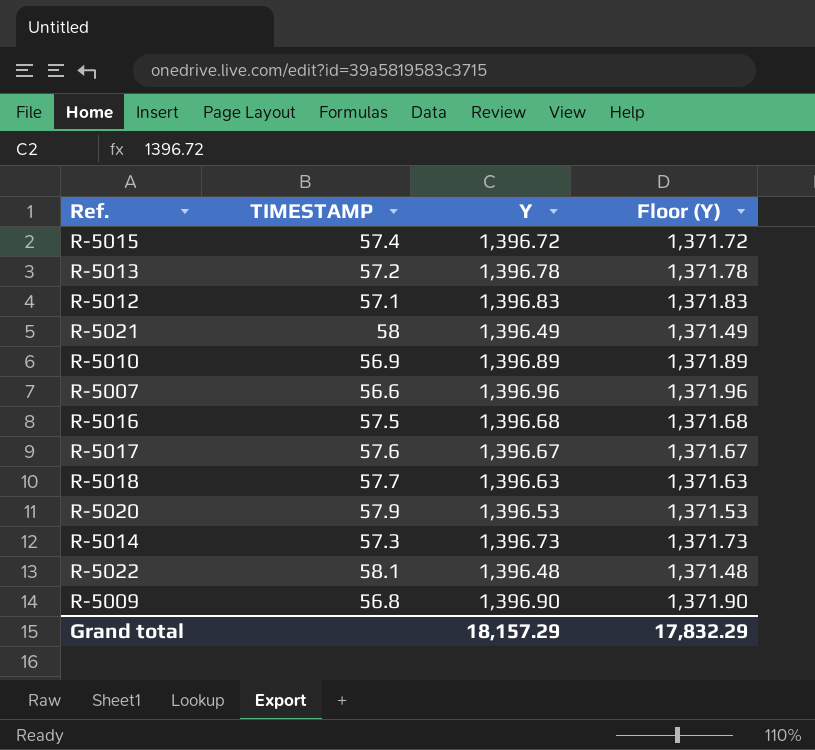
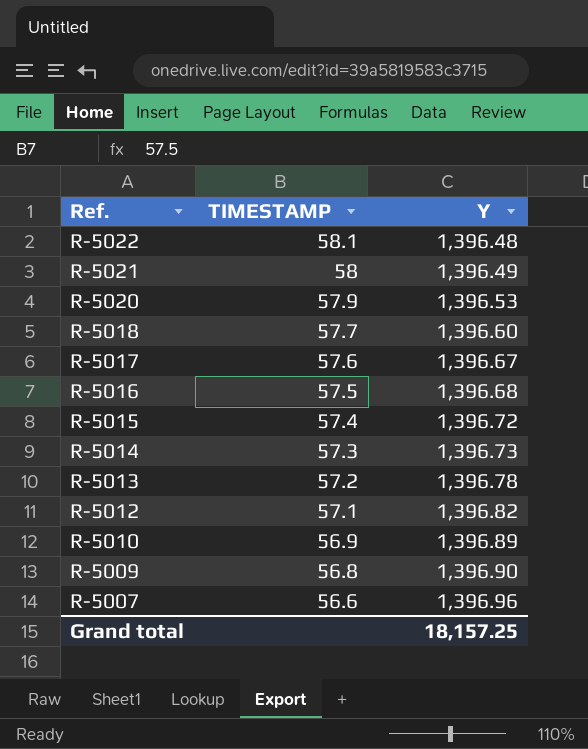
row order: none -> Ref. descending
column Floor (Y) | formula: [Y] - 25 -> none
R-5018 | Y: 1,396.63 -> 1,396.60
R-5012 | Y: 1,396.83 -> 1,396.82
Grand total | Y: 18,157.29 -> 18,157.25

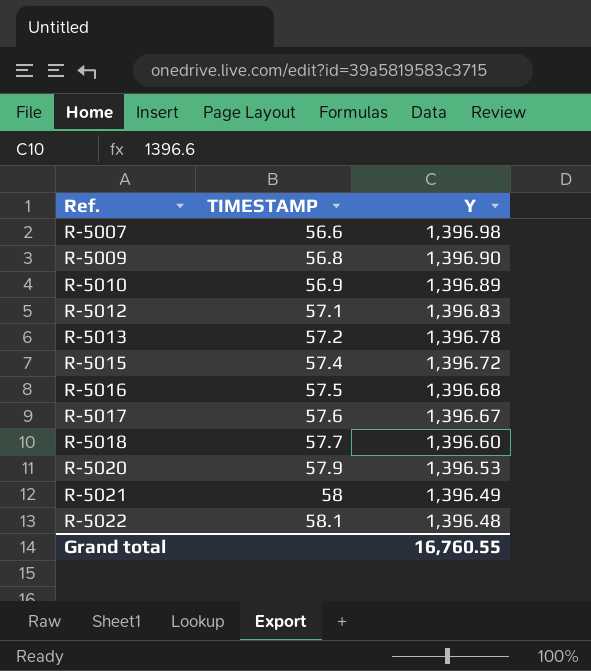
row order: Ref. descending -> Ref. ascending
row R-5014: 57.3 | 1,396.73 -> none
R-5007 | Y: 1,396.96 -> 1,396.98
R-5012 | Y: 1,396.82 -> 1,396.83
Grand total | Y: 18,157.25 -> 16,760.55

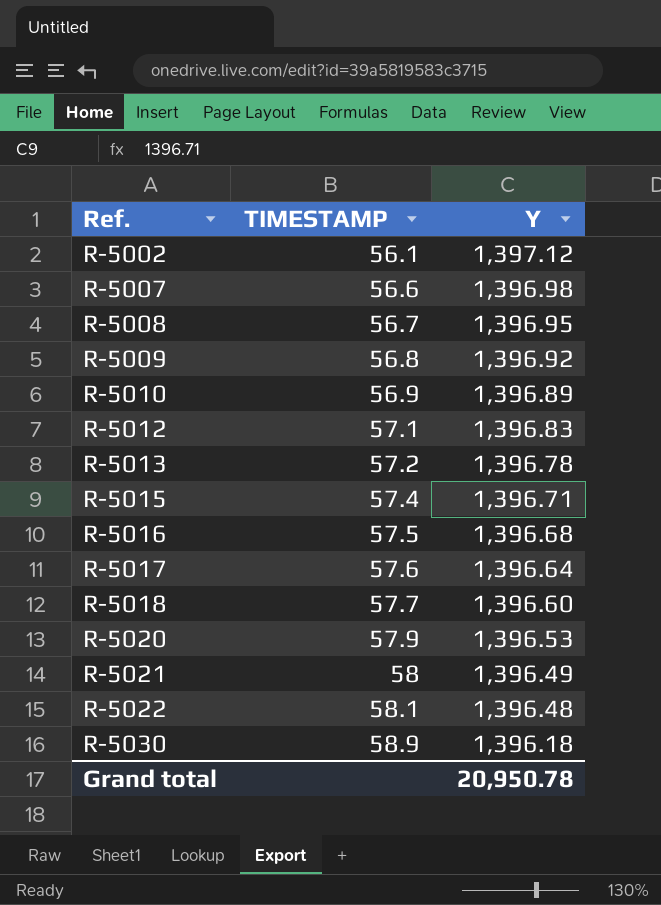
row R-5002: none -> 56.1 | 1,397.12
row R-5008: none -> 56.7 | 1,396.95
R-5009 | Y: 1,396.90 -> 1,396.92
R-5015 | Y: 1,396.72 -> 1,396.71
R-5017 | Y: 1,396.67 -> 1,396.64
row R-5030: none -> 58.9 | 1,396.18
Grand total | Y: 16,760.55 -> 20,950.78

